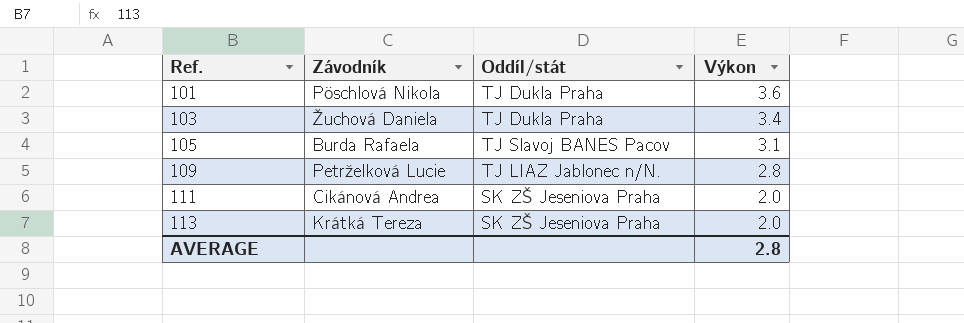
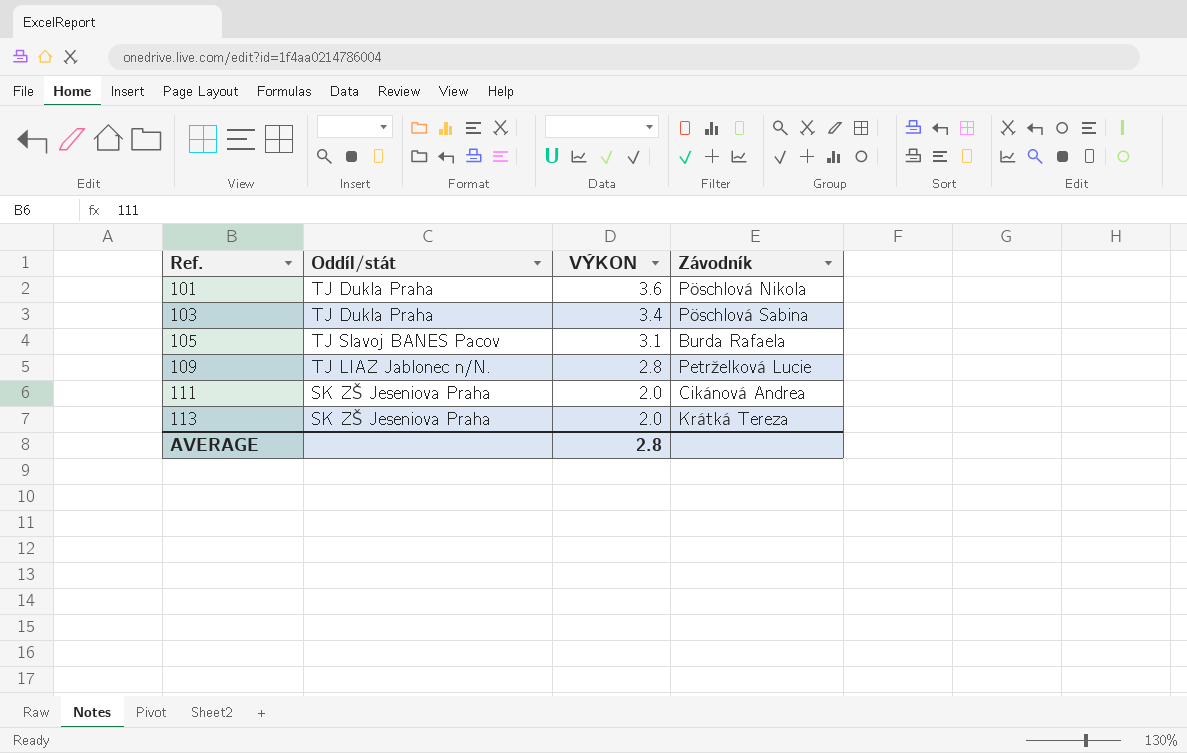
column name: Výkon -> VÝKON
column Závodník | position: 2 -> 4
103 | Závodník: Žuchová Daniela -> Pöschlová Sabina

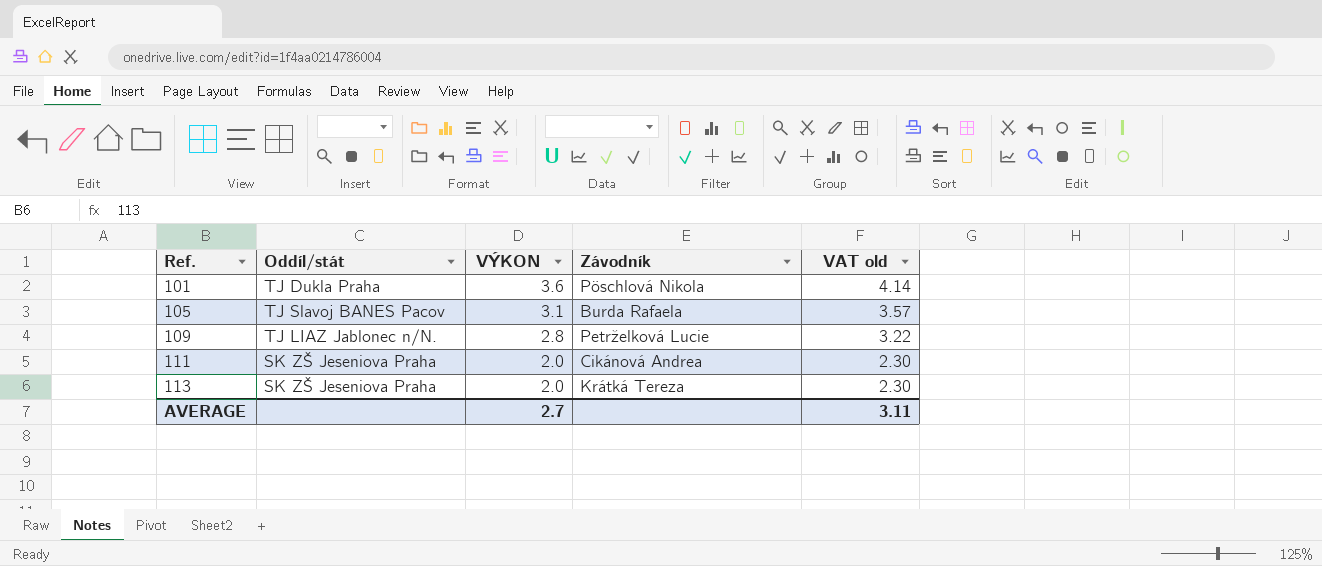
column VAT old | formula: none -> [VÝKON] * 1.15
row 103: TJ Dukla Praha | 3.4 | Pöschlová Sabina -> none
AVERAGE | VÝKON: 2.8 -> 2.7

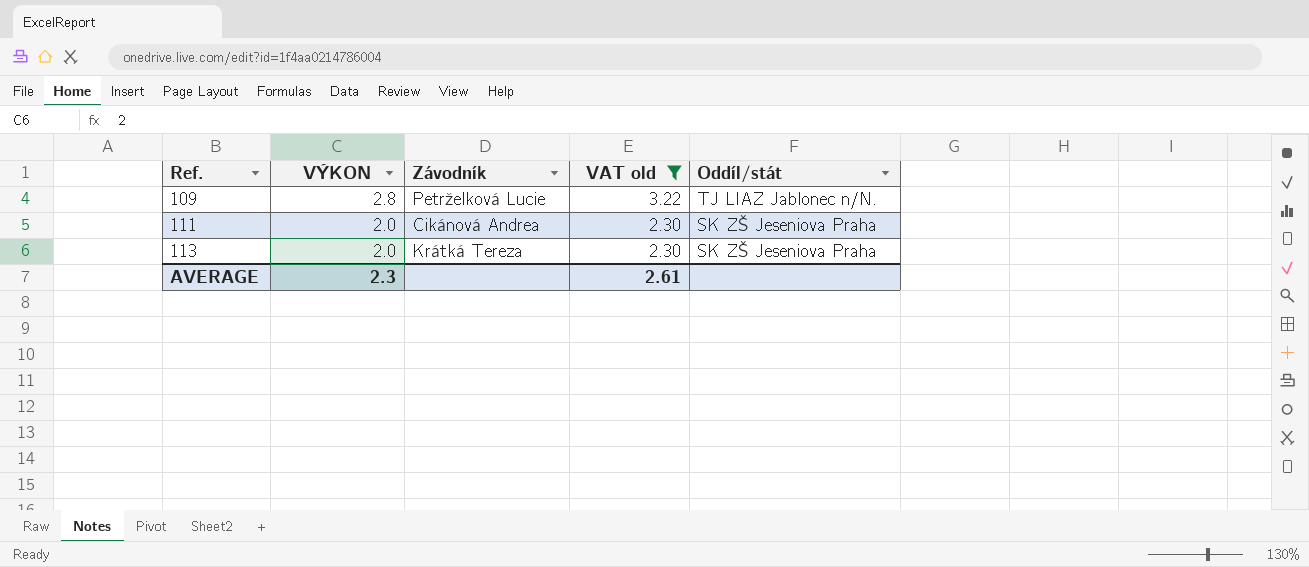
filter: none -> VAT old <= 3.22
column Oddíl/stát | position: 2 -> 5
AVERAGE | VÝKON: 2.7 -> 2.3
AVERAGE | VAT old: 3.11 -> 2.61

